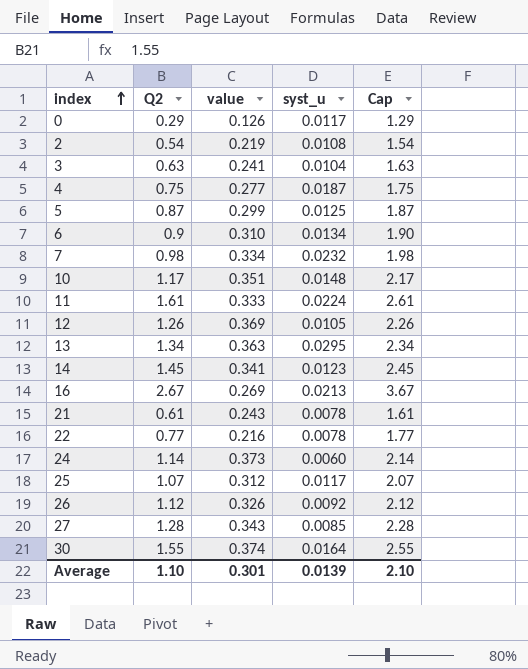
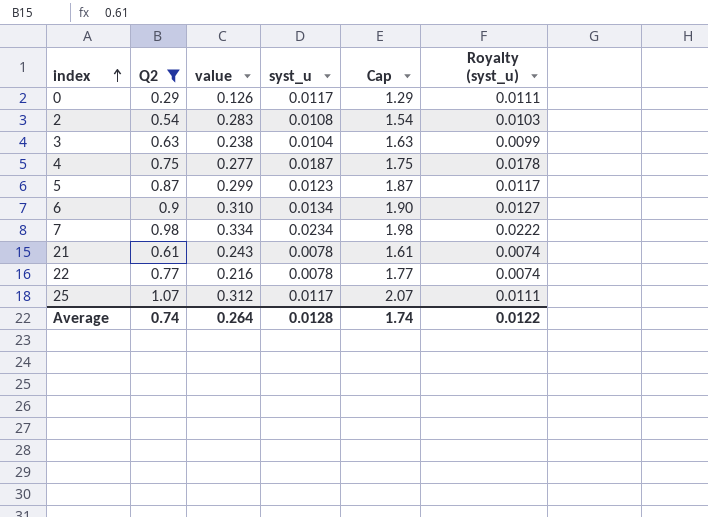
filter: none -> Q2 <= 1.07
column Royalty (syst_u) | formula: none -> [syst_u] * 0.95
2 | value: 0.219 -> 0.283
3 | value: 0.241 -> 0.238
5 | syst_u: 0.0125 -> 0.0123
7 | syst_u: 0.0232 -> 0.0234
Average | Q2: 1.10 -> 0.74
Average | value: 0.301 -> 0.264
Average | syst_u: 0.0139 -> 0.0128
Average | Cap: 2.10 -> 1.74

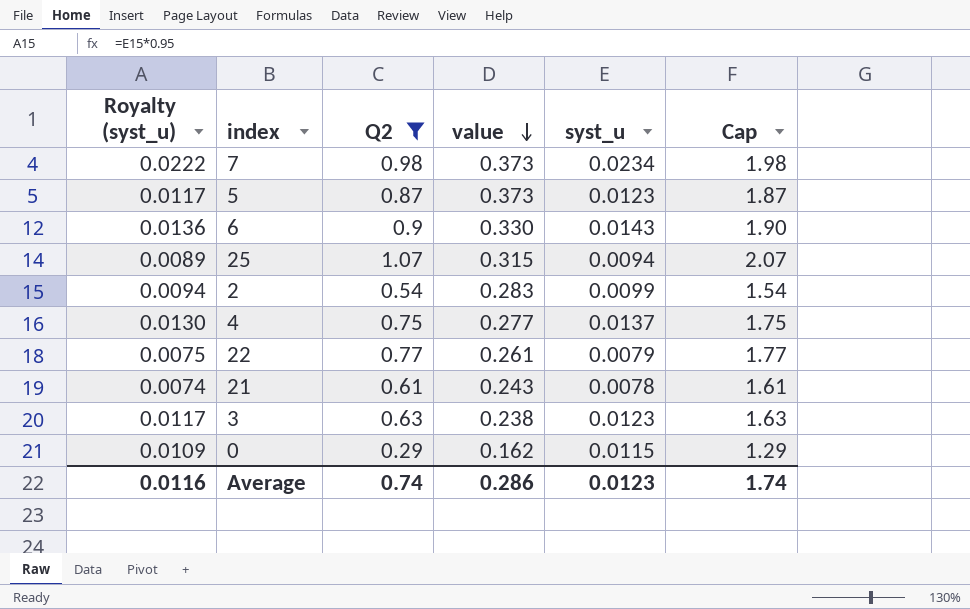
row order: index ascending -> value descending
column Royalty (syst_u) | position: 6 -> 1
7 | value: 0.334 -> 0.373
5 | value: 0.299 -> 0.373
6 | Royalty (syst_u): 0.0127 -> 0.0136
6 | value: 0.310 -> 0.330
6 | syst_u: 0.0134 -> 0.0143
25 | Royalty (syst_u): 0.0111 -> 0.0089
25 | value: 0.312 -> 0.315
25 | syst_u: 0.0117 -> 0.0094
2 | Royalty (syst_u): 0.0103 -> 0.0094
2 | syst_u: 0.0108 -> 0.0099
4 | Royalty (syst_u): 0.0178 -> 0.0130
4 | syst_u: 0.0187 -> 0.0137
22 | Royalty (syst_u): 0.0074 -> 0.0075
22 | value: 0.216 -> 0.261
22 | syst_u: 0.0078 -> 0.0079
3 | Royalty (syst_u): 0.0099 -> 0.0117
3 | syst_u: 0.0104 -> 0.0123
0 | Royalty (syst_u): 0.0111 -> 0.0109
0 | value: 0.126 -> 0.162
0 | syst_u: 0.0117 -> 0.0115
Average | Royalty (syst_u): 0.0122 -> 0.0116
Average | value: 0.264 -> 0.286
Average | syst_u: 0.0128 -> 0.0123

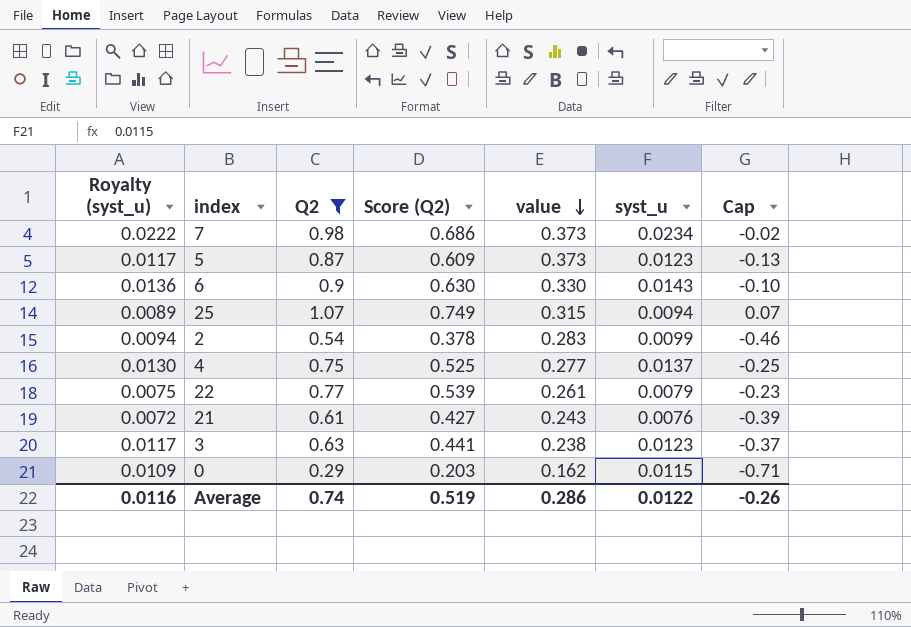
column Score (Q2) | formula: none -> [Q2] * 0.7
column Cap | formula: [Q2] + 1 -> [Q2] - 1
21 | Royalty (syst_u): 0.0074 -> 0.0072
21 | syst_u: 0.0078 -> 0.0076
Average | syst_u: 0.0123 -> 0.0122
Average | Cap: 1.74 -> -0.26

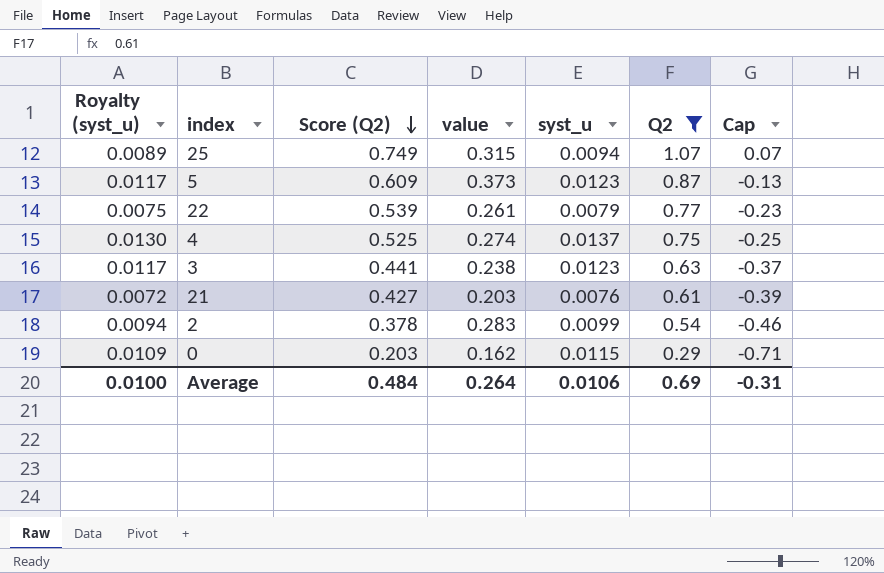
row order: value descending -> Score (Q2) descending
column Q2 | position: 3 -> 6
row 7: 0.0222 | 0.98 | 0.686 | 0.373 | 0.0234 | -0.02 -> none
row 6: 0.0136 | 0.9 | 0.630 | 0.330 | 0.0143 | -0.10 -> none
4 | value: 0.277 -> 0.274
21 | value: 0.243 -> 0.203
Average | Royalty (syst_u): 0.0116 -> 0.0100
Average | Score (Q2): 0.519 -> 0.484
Average | value: 0.286 -> 0.264
Average | syst_u: 0.0122 -> 0.0106
Average | Q2: 0.74 -> 0.69
Average | Cap: -0.26 -> -0.31

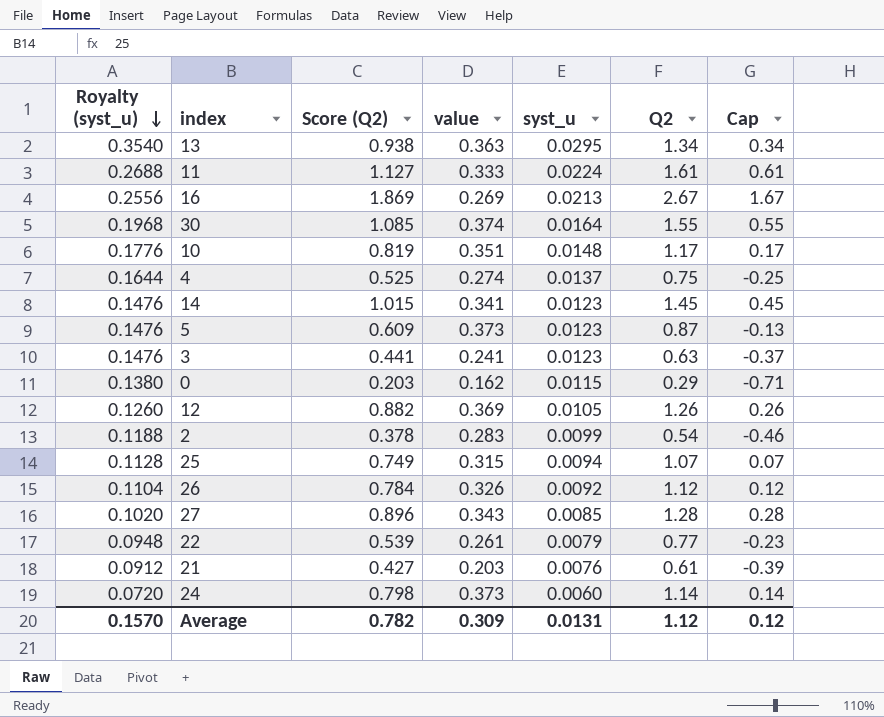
filter: Q2 <= 1.07 -> none
row order: Score (Q2) descending -> Royalty (syst_u) descending
column Royalty (syst_u) | formula: [syst_u] * 0.95 -> [syst_u] * 12
3 | value: 0.238 -> 0.241
Average | Royalty (syst_u): 0.0100 -> 0.1570
Average | Score (Q2): 0.484 -> 0.782
Average | value: 0.264 -> 0.309
Average | syst_u: 0.0106 -> 0.0131
Average | Q2: 0.69 -> 1.12
Average | Cap: -0.31 -> 0.12

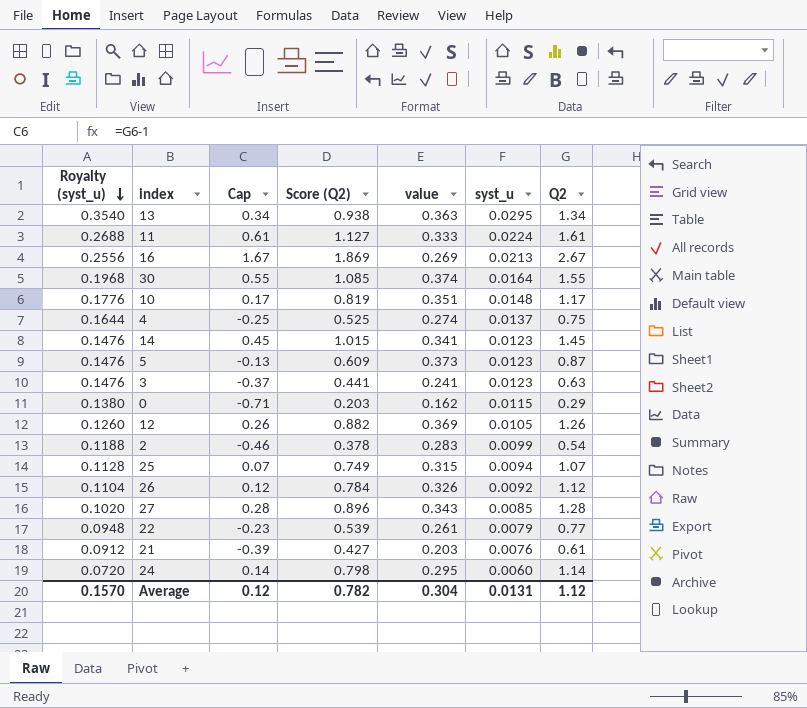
column Cap | position: 7 -> 3
24 | value: 0.373 -> 0.295
Average | value: 0.309 -> 0.304

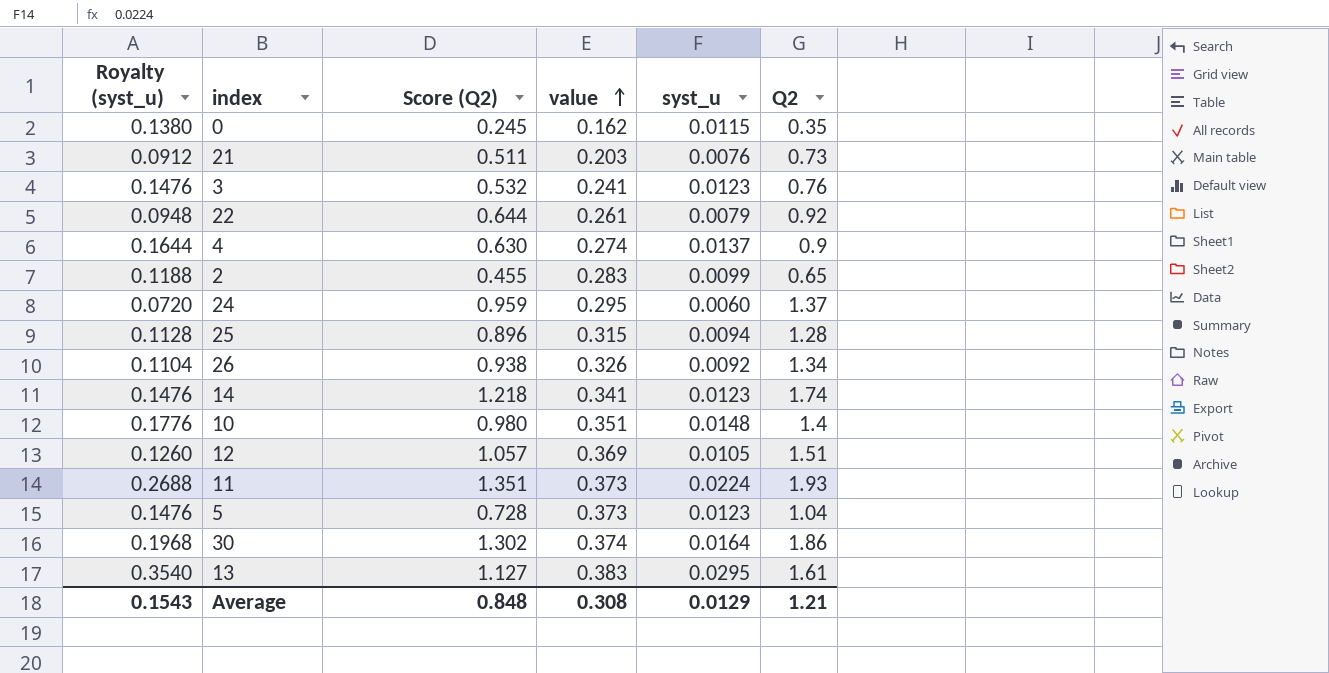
row order: Royalty (syst_u) descending -> value ascending
column Cap | formula: [Q2] - 1 -> none
row 16: 0.2556 | 1.67 | 1.869 | 0.269 | 0.0213 | 2.67 -> none
row 27: 0.1020 | 0.28 | 0.896 | 0.343 | 0.0085 | 1.28 -> none
0 | Score (Q2): 0.203 -> 0.245
0 | Q2: 0.29 -> 0.35
21 | Score (Q2): 0.427 -> 0.511
21 | Q2: 0.61 -> 0.73
3 | Score (Q2): 0.441 -> 0.532
3 | Q2: 0.63 -> 0.76
22 | Score (Q2): 0.539 -> 0.644
22 | Q2: 0.77 -> 0.92
4 | Score (Q2): 0.525 -> 0.630
4 | Q2: 0.75 -> 0.9
2 | Score (Q2): 0.378 -> 0.455
2 | Q2: 0.54 -> 0.65
24 | Score (Q2): 0.798 -> 0.959
24 | Q2: 1.14 -> 1.37
25 | Score (Q2): 0.749 -> 0.896
25 | Q2: 1.07 -> 1.28
26 | Score (Q2): 0.784 -> 0.938
26 | Q2: 1.12 -> 1.34
14 | Score (Q2): 1.015 -> 1.218
14 | Q2: 1.45 -> 1.74
10 | Score (Q2): 0.819 -> 0.980
10 | Q2: 1.17 -> 1.4
12 | Score (Q2): 0.882 -> 1.057
12 | Q2: 1.26 -> 1.51
11 | Score (Q2): 1.127 -> 1.351
11 | value: 0.333 -> 0.373
11 | Q2: 1.61 -> 1.93
5 | Score (Q2): 0.609 -> 0.728
5 | Q2: 0.87 -> 1.04
30 | Score (Q2): 1.085 -> 1.302
30 | Q2: 1.55 -> 1.86
13 | Score (Q2): 0.938 -> 1.127
13 | value: 0.363 -> 0.383
13 | Q2: 1.34 -> 1.61
Average | Royalty (syst_u): 0.1570 -> 0.1543
Average | Score (Q2): 0.782 -> 0.848
Average | value: 0.304 -> 0.308
Average | syst_u: 0.0131 -> 0.0129
Average | Q2: 1.12 -> 1.21

